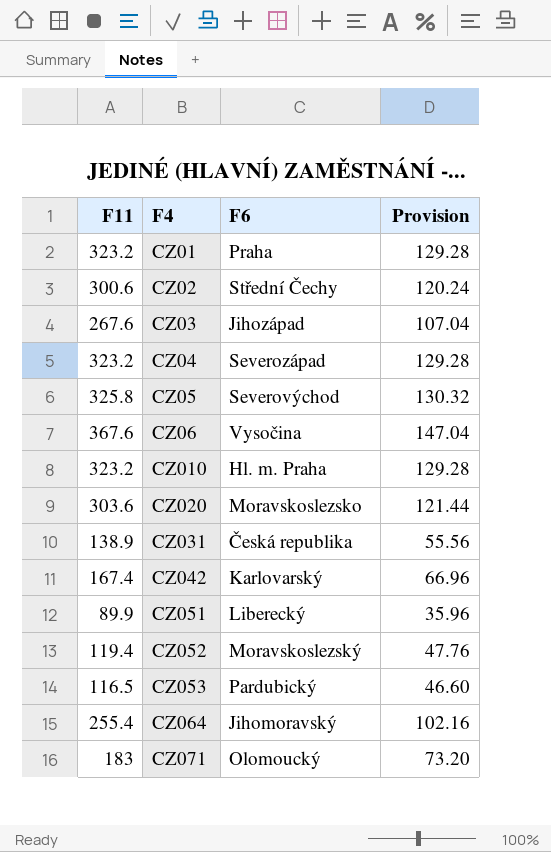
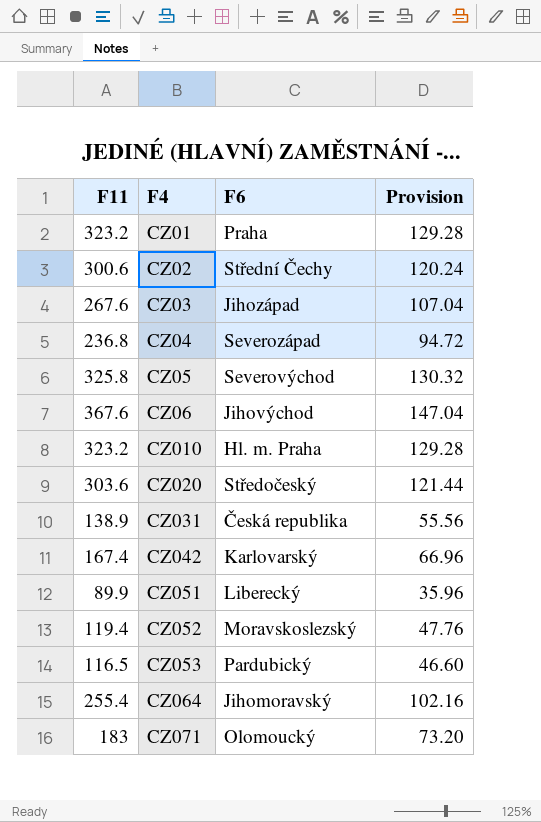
CZ04 | F11: 323.2 -> 236.8
CZ04 | Provision: 129.28 -> 94.72
CZ06 | F6: Vysočina -> Jihovýchod
CZ020 | F6: Moravskoslezsko -> Středočeský

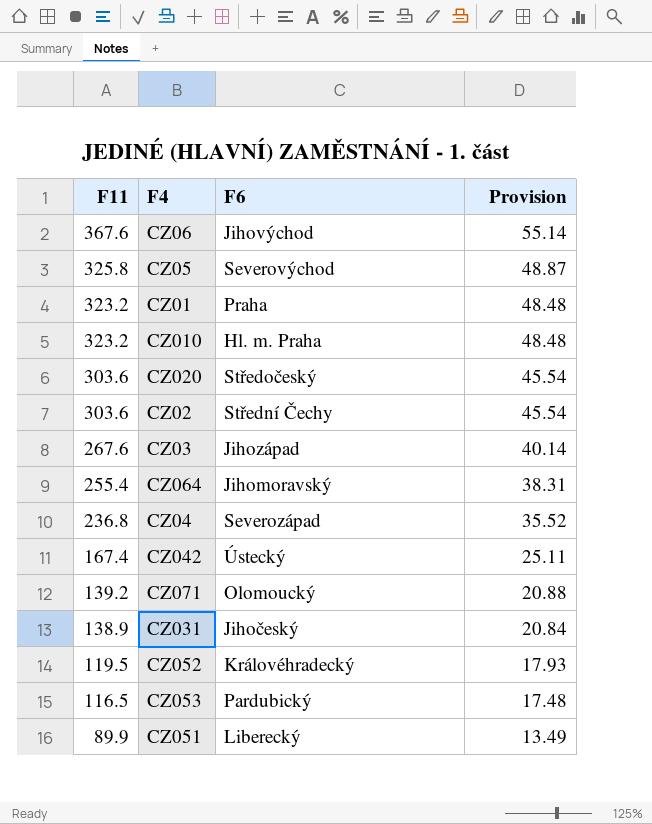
row order: F4 ascending -> F11 descending
column Provision | formula: [F11] * 0.4 -> [F11] * 0.15
CZ02 | F11: 300.6 -> 303.6
CZ042 | F6: Karlovarský -> Ústecký
CZ071 | F11: 183 -> 139.2
CZ031 | F6: Česká republika -> Jihočeský
CZ052 | F11: 119.4 -> 119.5
CZ052 | F6: Moravskoslezský -> Královéhradecký

